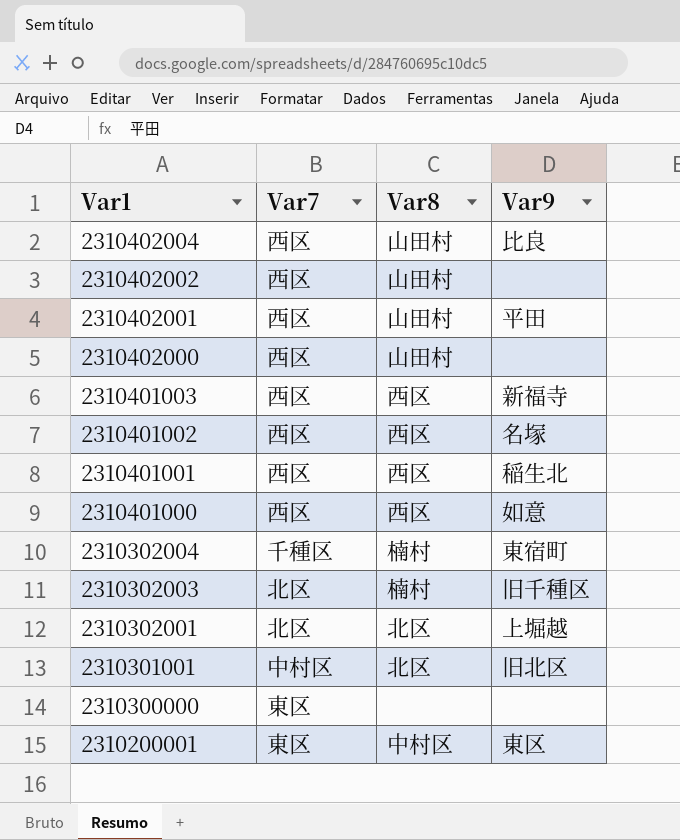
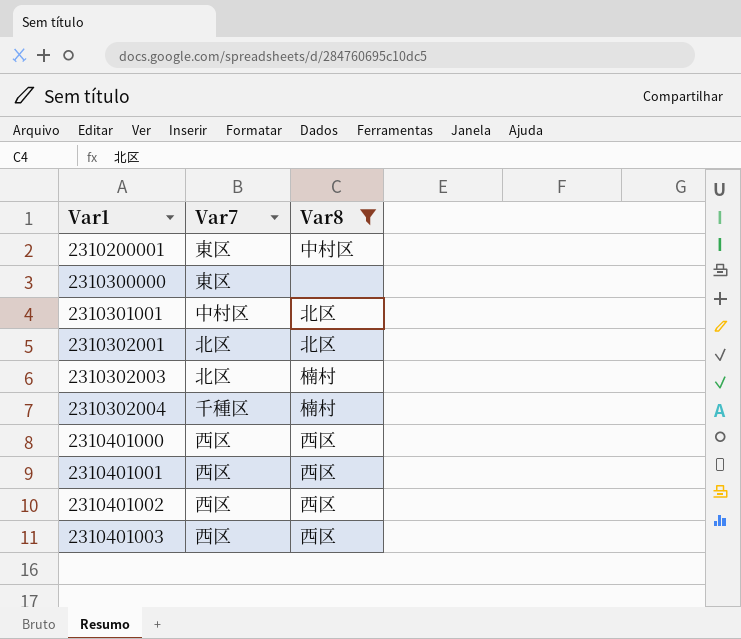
filter: none -> Var8 != 山田村
row order: Var1 descending -> Var1 ascending
column Var9 | position: 4 -> none

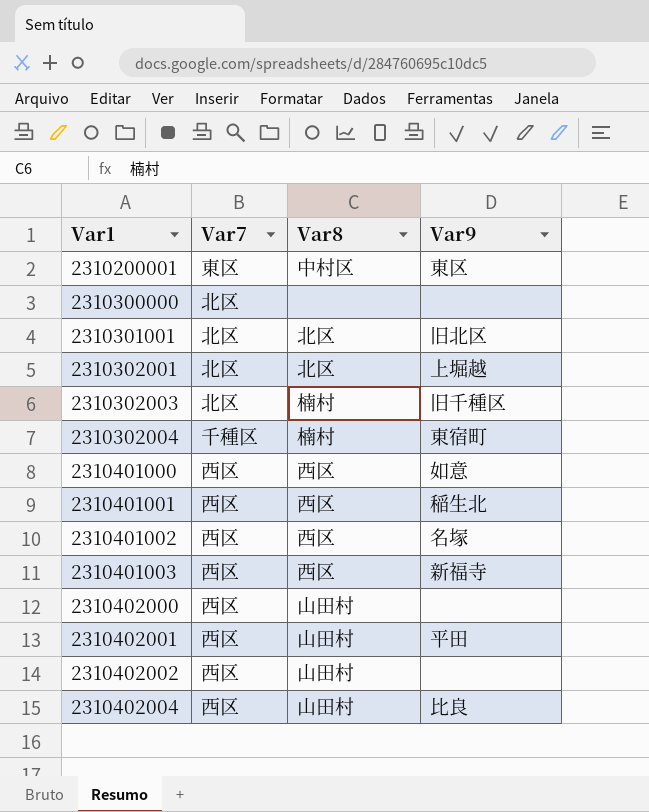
filter: Var8 != 山田村 -> none
column Var9 | position: none -> 4
2310300000 | Var7: 東区 -> 北区
2310301001 | Var7: 中村区 -> 北区

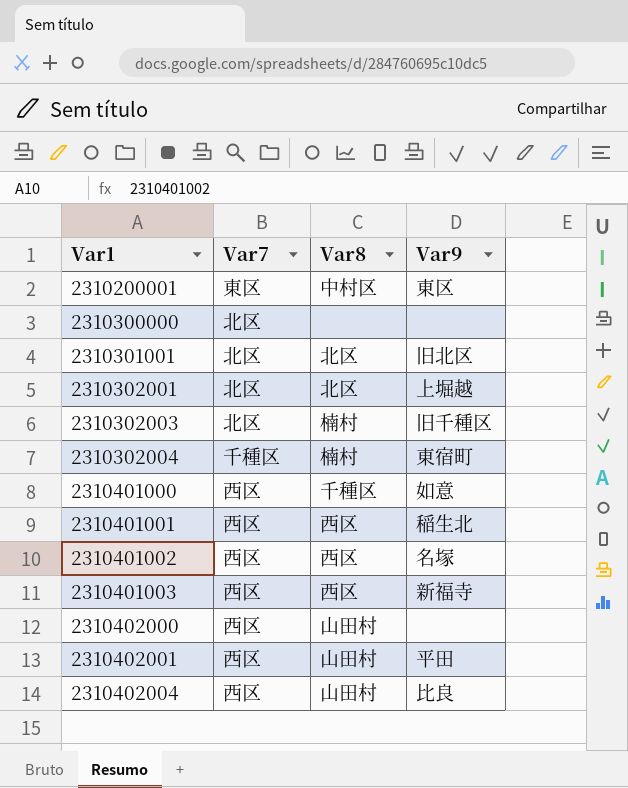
row 2310402002: 西区 | 山田村 | none -> none
2310401000 | Var8: 西区 -> 千種区

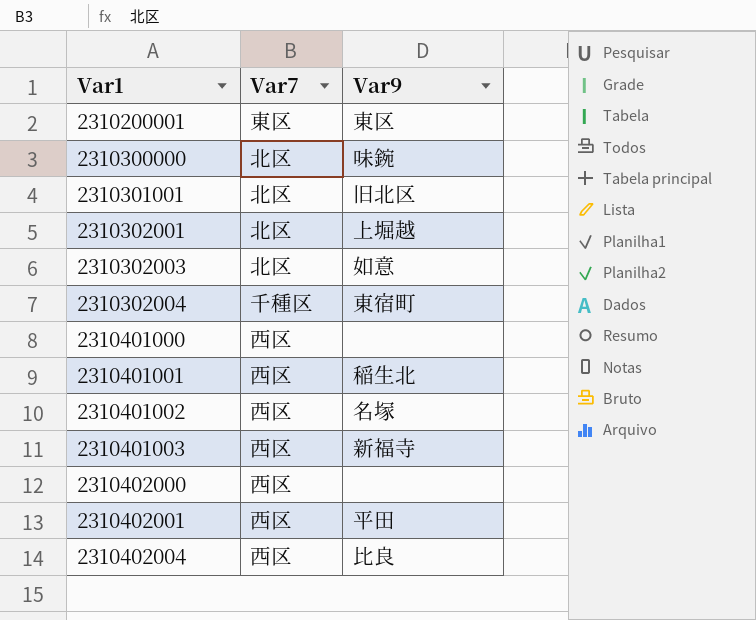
column Var8 | position: 3 -> none
2310300000 | Var9: none -> 味鋺
2310302003 | Var9: 旧千種区 -> 如意
2310401000 | Var9: 如意 -> none

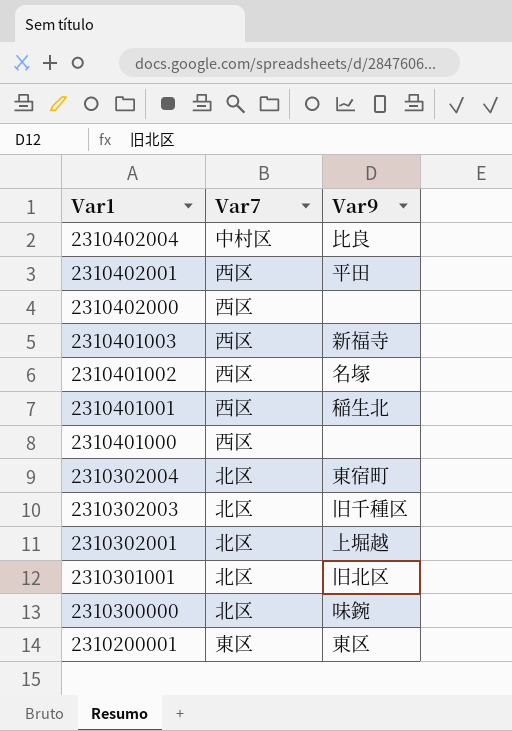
row order: Var1 ascending -> Var1 descending
2310402004 | Var7: 西区 -> 中村区
2310302004 | Var7: 千種区 -> 北区
2310302003 | Var9: 如意 -> 旧千種区

